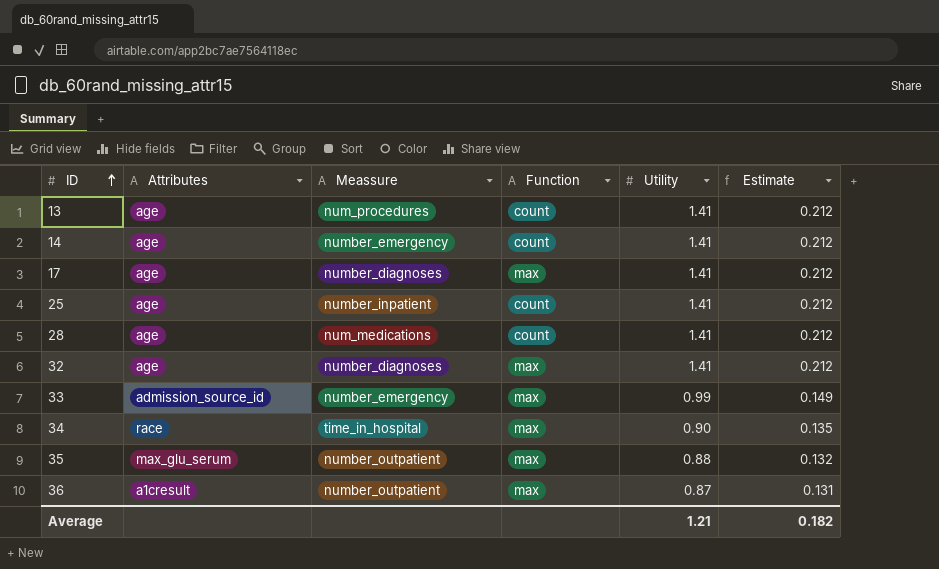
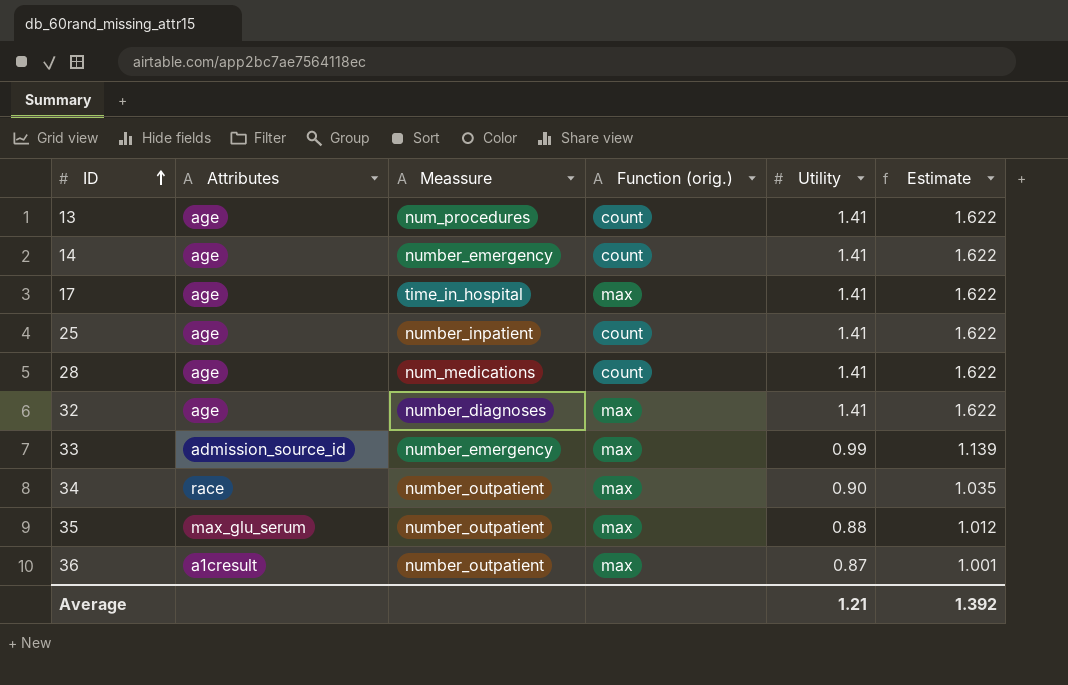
column name: Function -> Function (orig.)
column Estimate | formula: [Utility] * 0.15 -> [Utility] * 1.15
17 | Meassure: number_diagnoses -> time_in_hospital
34 | Meassure: time_in_hospital -> number_outpatient
Average | Estimate: 0.182 -> 1.392

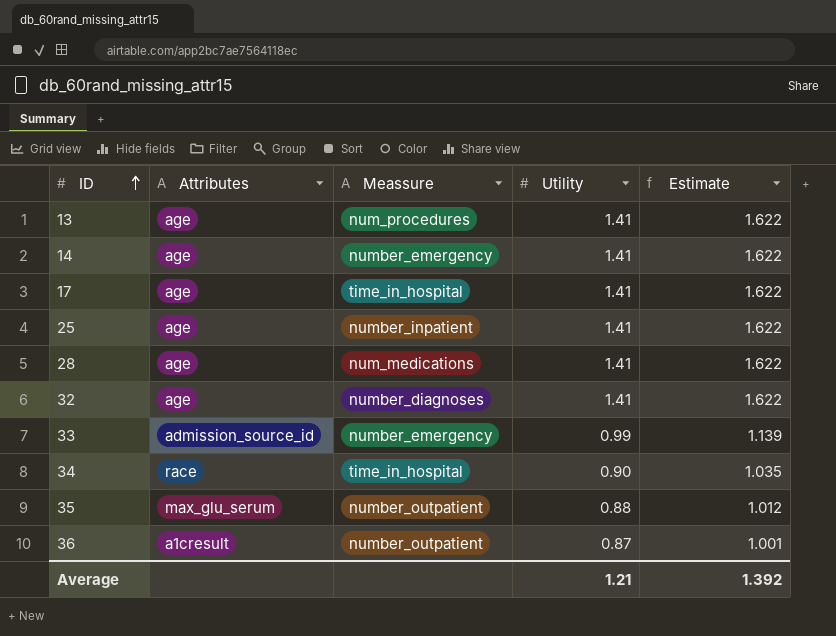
column Function (orig.) | position: 4 -> none
34 | Meassure: number_outpatient -> time_in_hospital

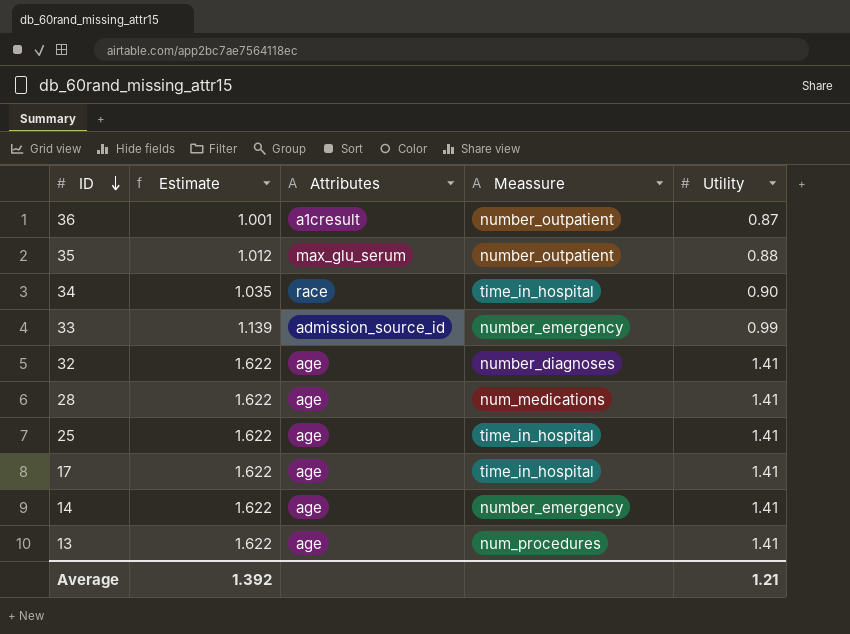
row order: ID ascending -> ID descending
column Estimate | position: 5 -> 2
25 | Meassure: number_inpatient -> time_in_hospital

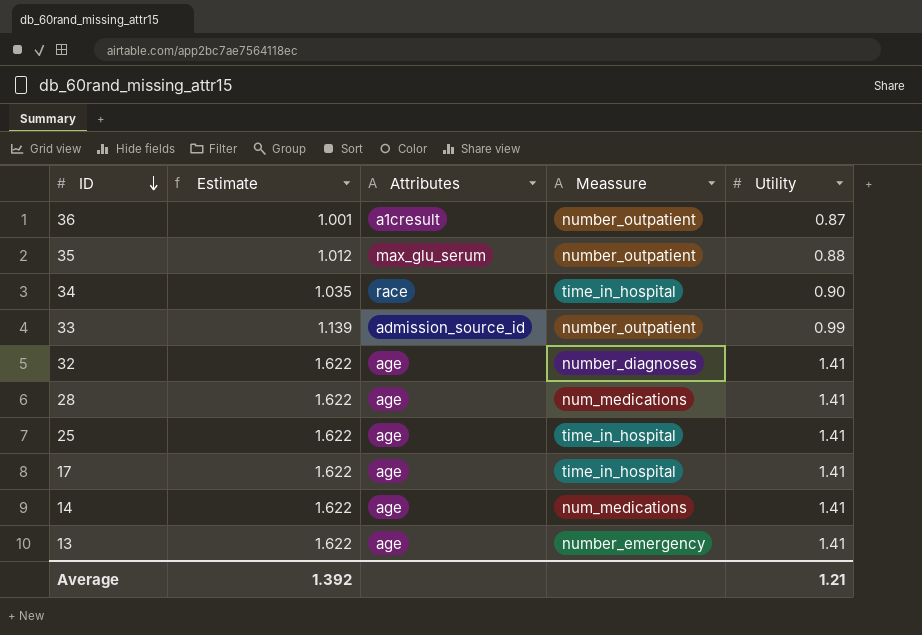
33 | Meassure: number_emergency -> number_outpatient
14 | Meassure: number_emergency -> num_medications
13 | Meassure: num_procedures -> number_emergency

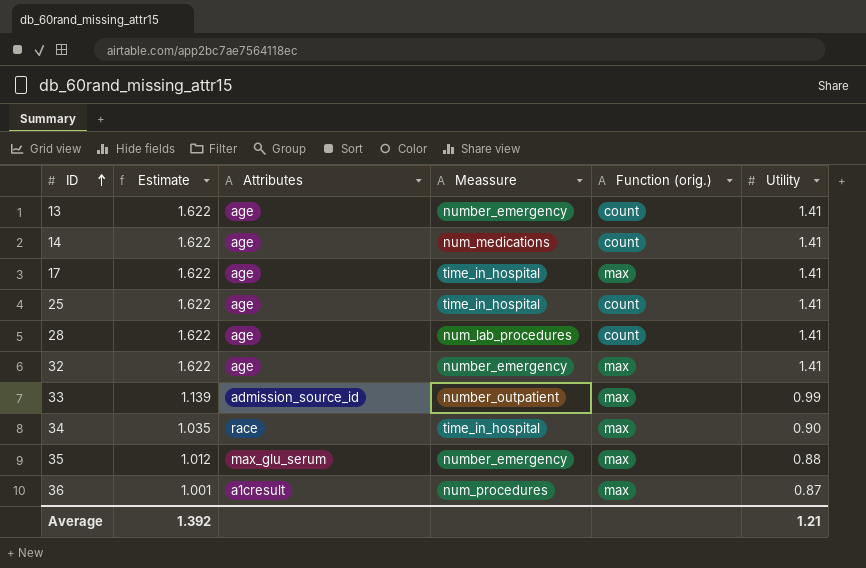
row order: ID descending -> ID ascending
column Function (orig.) | position: none -> 5
28 | Meassure: num_medications -> num_lab_procedures
32 | Meassure: number_diagnoses -> number_emergency
35 | Meassure: number_outpatient -> number_emergency
36 | Meassure: number_outpatient -> num_procedures

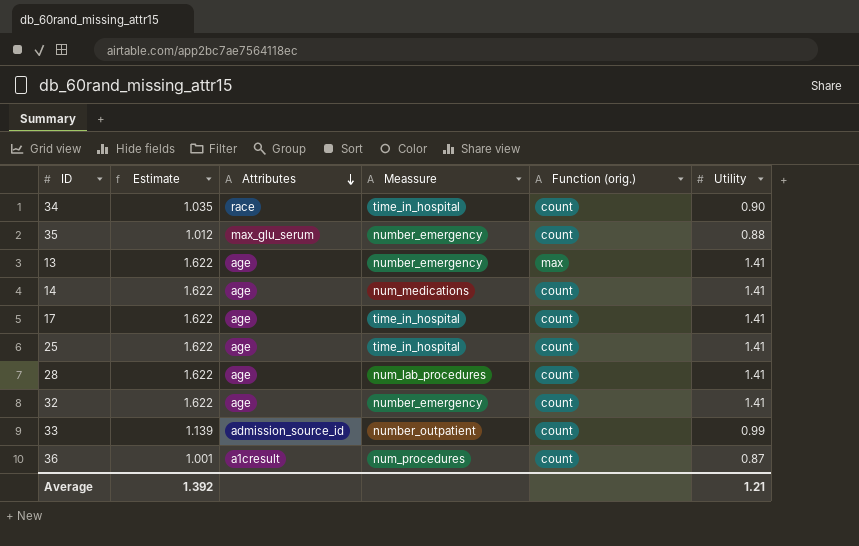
row order: ID ascending -> Attributes descending
34 | Function (orig.): max -> count
35 | Function (orig.): max -> count
13 | Function (orig.): count -> max
17 | Function (orig.): max -> count
32 | Function (orig.): max -> count
33 | Function (orig.): max -> count
36 | Function (orig.): max -> count

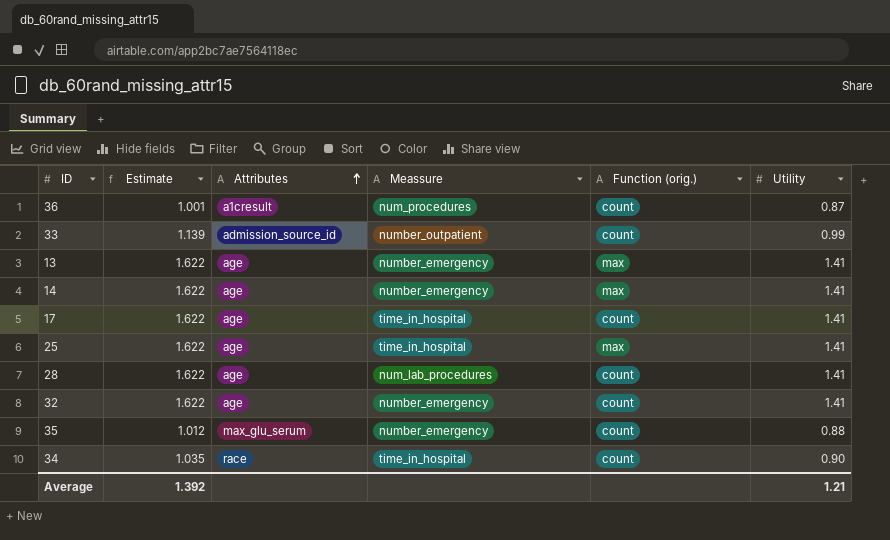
row order: Attributes descending -> Attributes ascending
14 | Meassure: num_medications -> number_emergency
14 | Function (orig.): count -> max
25 | Function (orig.): count -> max

